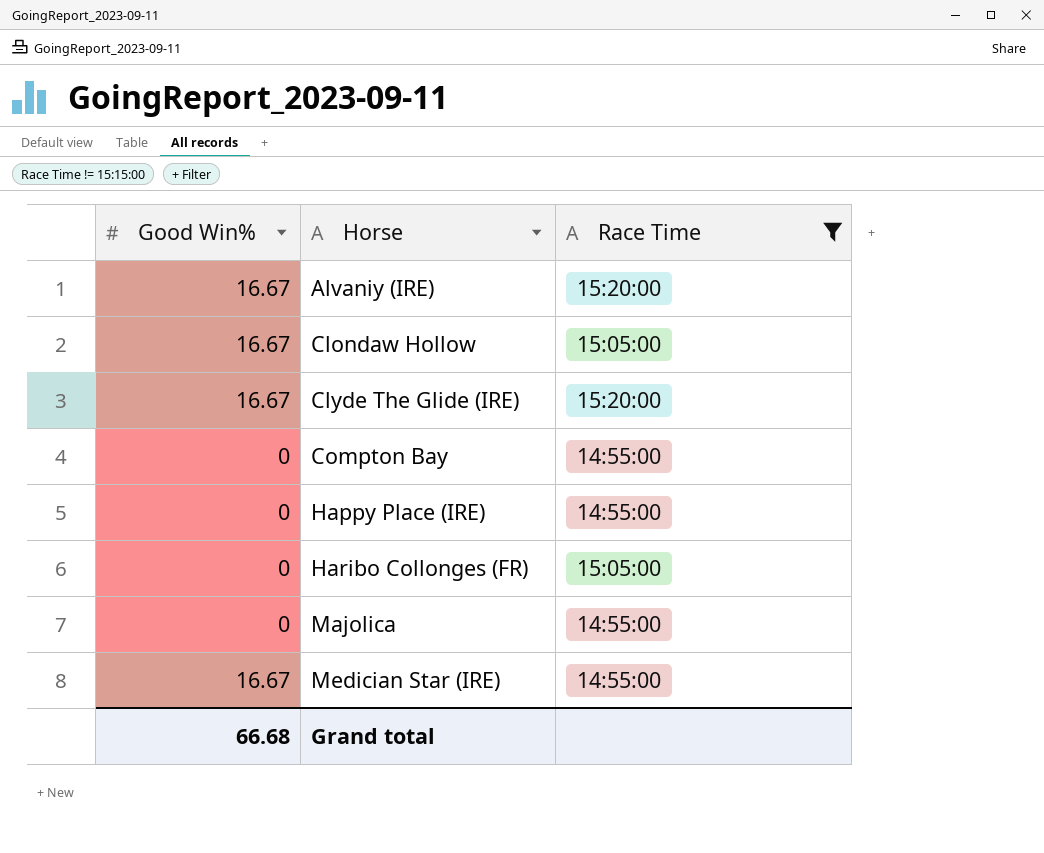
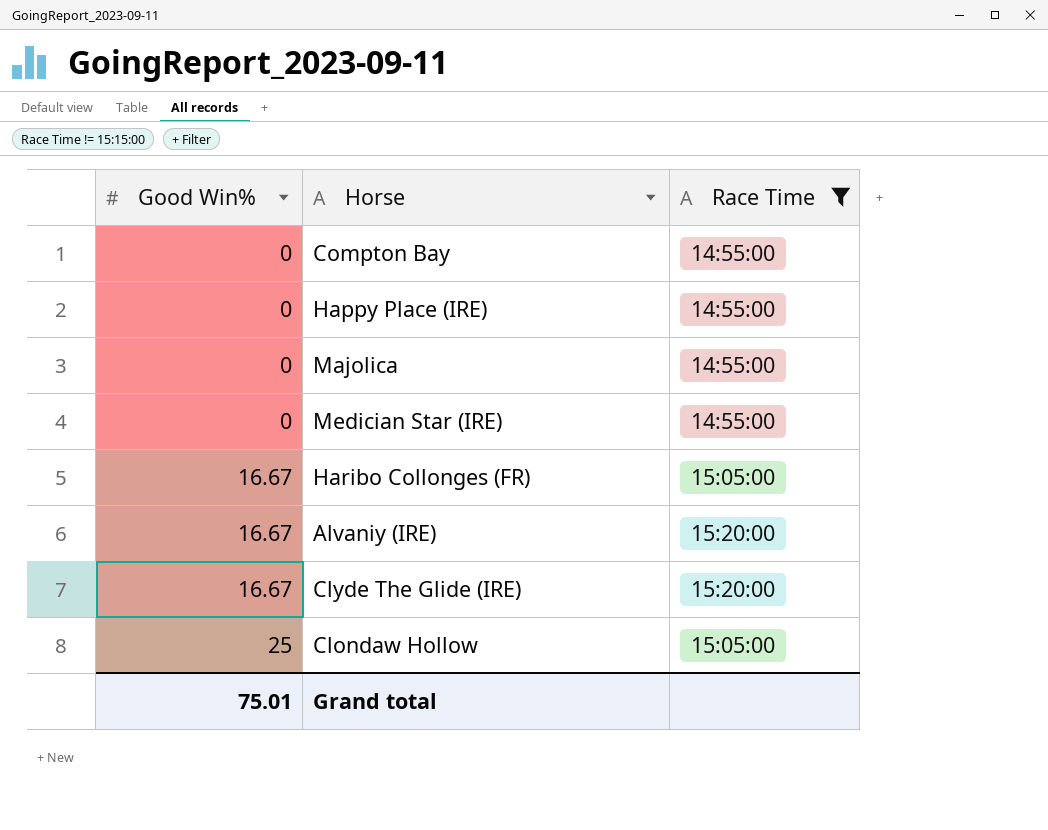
row order: Horse ascending -> Good Win% ascending
Medician Star (IRE) | Good Win%: 16.67 -> 0
Haribo Collonges (FR) | Good Win%: 0 -> 16.67
Clondaw Hollow | Good Win%: 16.67 -> 25
Grand total | Good Win%: 66.68 -> 75.01

